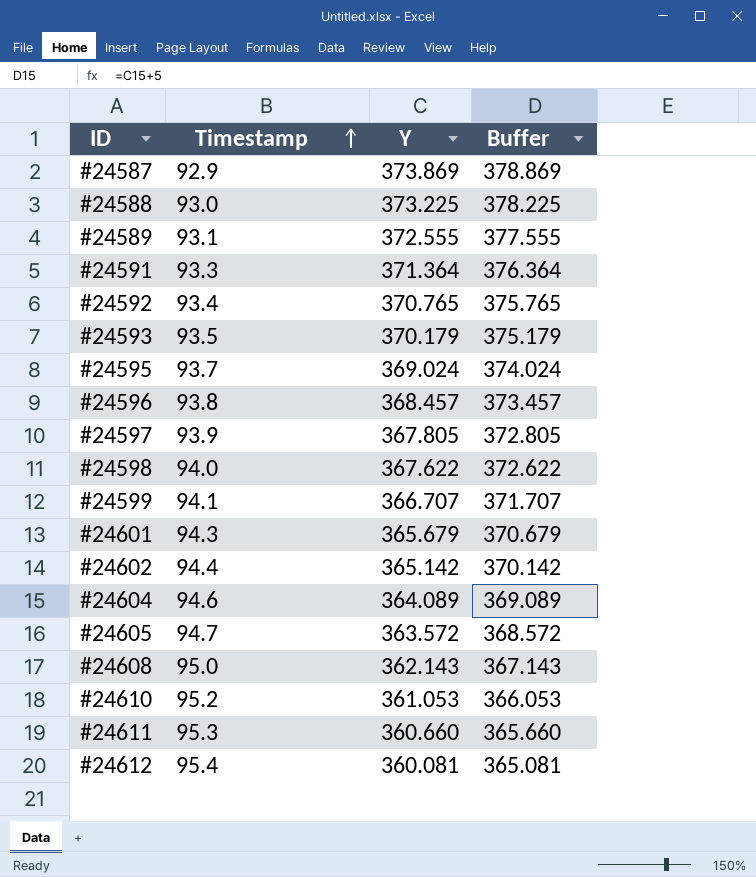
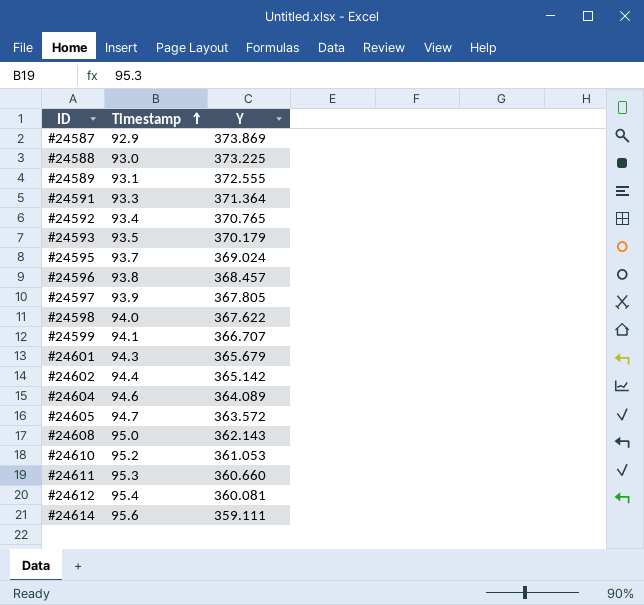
column Buffer | formula: [Y] + 5 -> none
row #24614: none -> 95.6 | 359.111

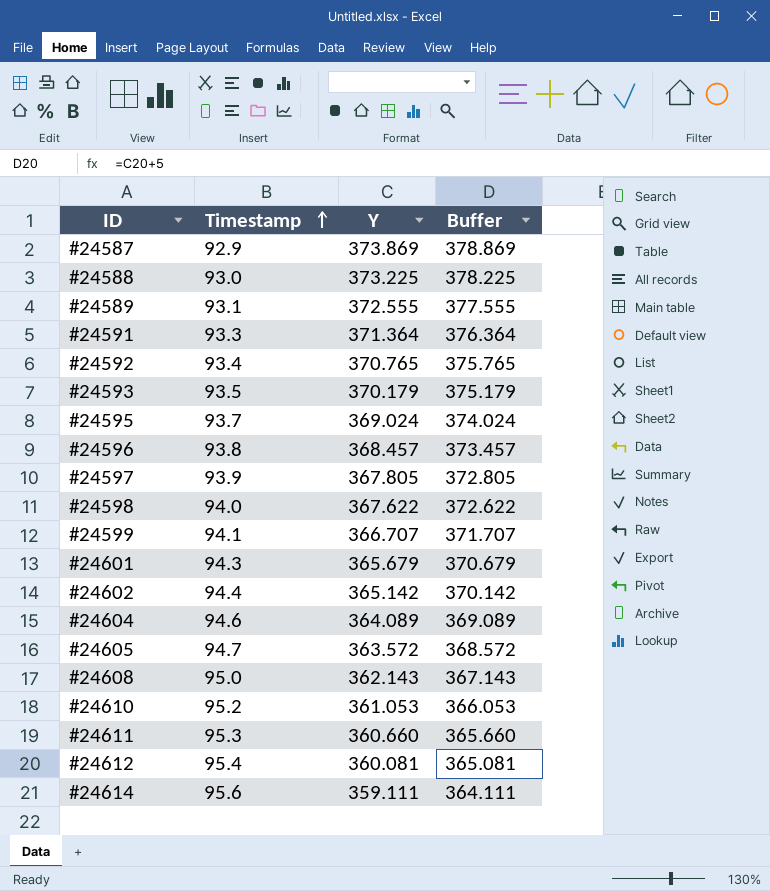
column Buffer | formula: none -> [Y] + 5

